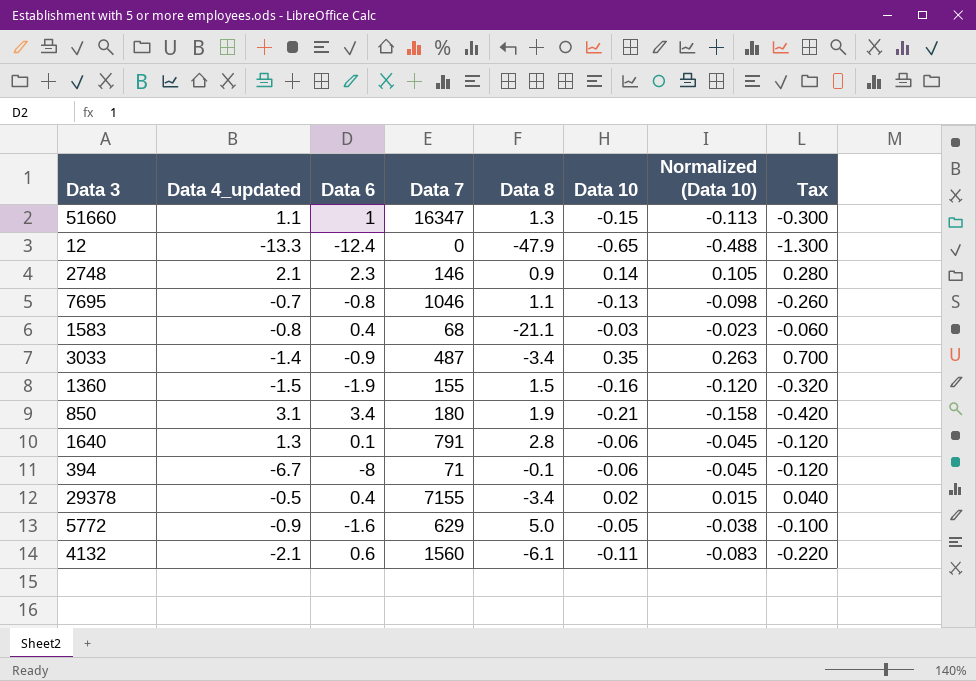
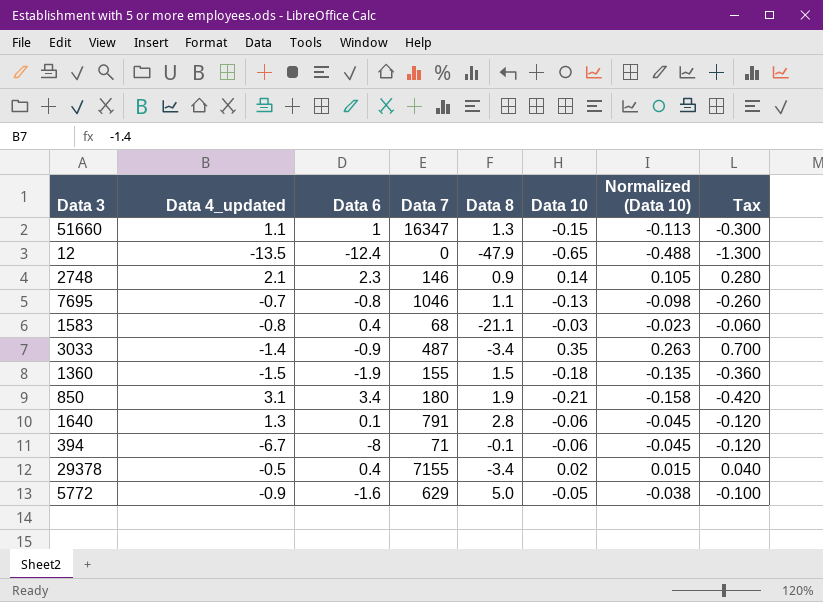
row 4132: -2.1 | 0.6 | 1560 | -6.1 | -0.11 | -0.083 | -0.220 -> none
12 | Data 4_updated: -13.3 -> -13.5
1360 | Data 10: -0.16 -> -0.18
1360 | Normalized (Data 10): -0.120 -> -0.135
1360 | Tax: -0.320 -> -0.360

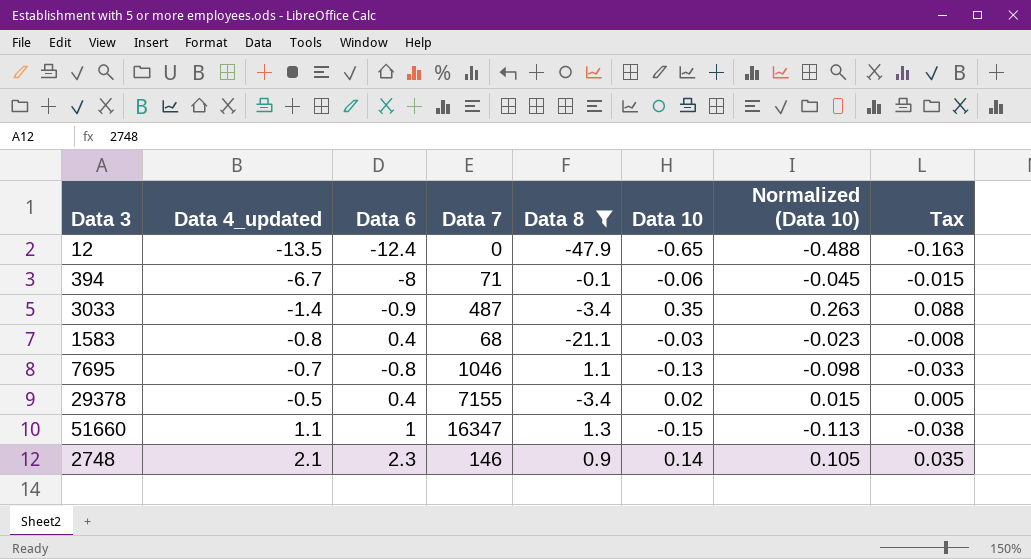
filter: none -> Data 8 <= 1.3
row order: none -> Data 4_updated ascending
column Tax | formula: [Data 10] * 2 -> [Data 10] * 0.25

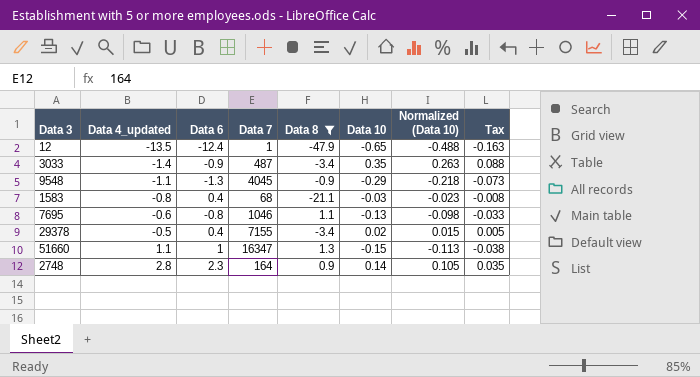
row 394: -6.7 | -8 | 71 | -0.1 | -0.06 | -0.045 | -0.015 -> none
12 | Data 7: 0 -> 1
row 9548: none -> -1.1 | -1.3 | 4045 | -0.9 | -0.29 | -0.218 | -0.073
7695 | Data 4_updated: -0.7 -> -0.6
2748 | Data 4_updated: 2.1 -> 2.8
2748 | Data 7: 146 -> 164

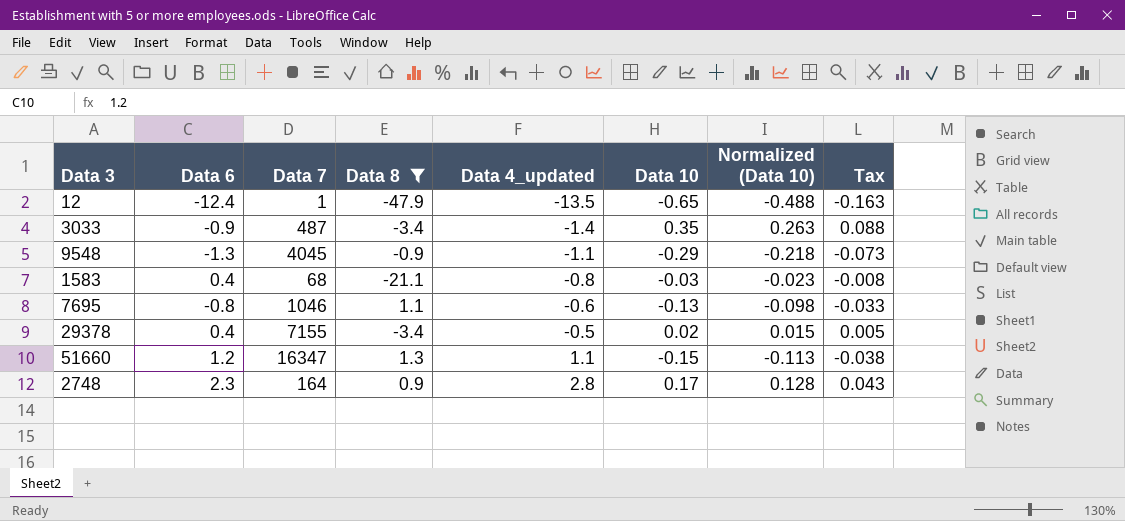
column Data 4_updated | position: 2 -> 5
51660 | Data 6: 1 -> 1.2
2748 | Data 10: 0.14 -> 0.17
2748 | Normalized (Data 10): 0.105 -> 0.128
2748 | Tax: 0.035 -> 0.043

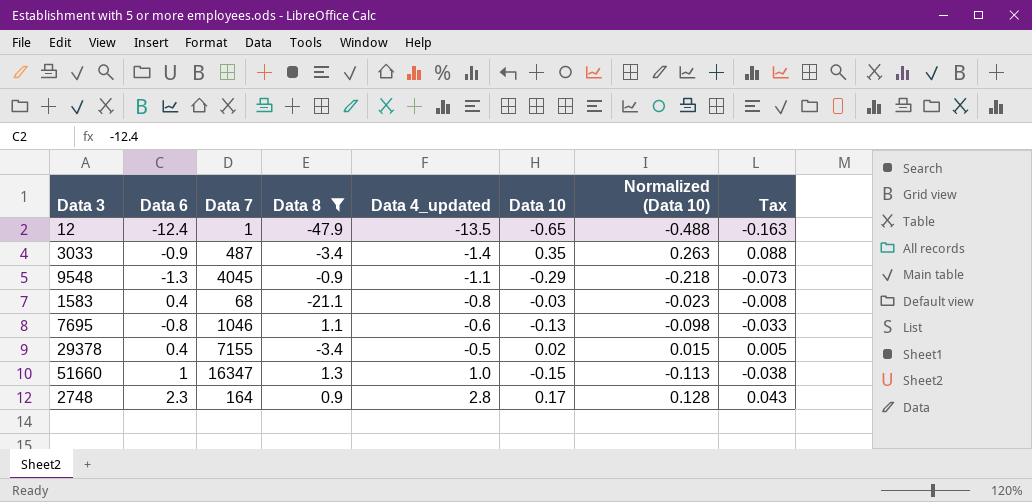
51660 | Data 6: 1.2 -> 1
51660 | Data 4_updated: 1.1 -> 1.0

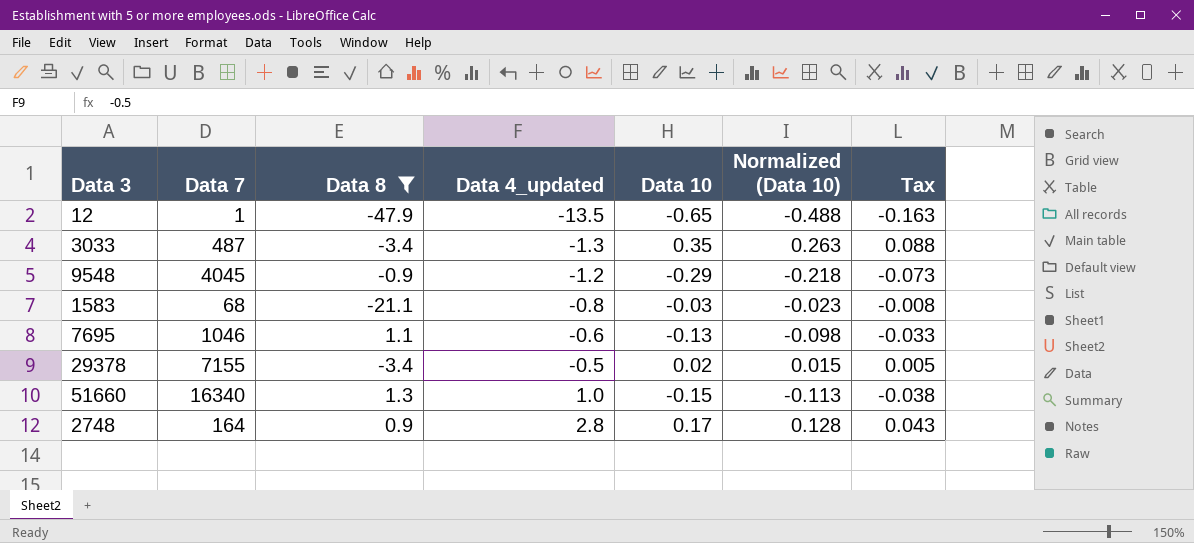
column Data 6 | position: 2 -> none
3033 | Data 4_updated: -1.4 -> -1.3
9548 | Data 4_updated: -1.1 -> -1.2
51660 | Data 7: 16347 -> 16340

